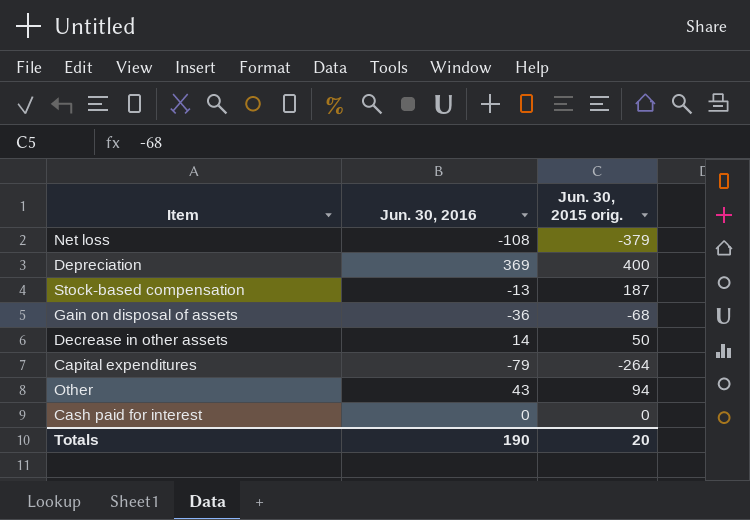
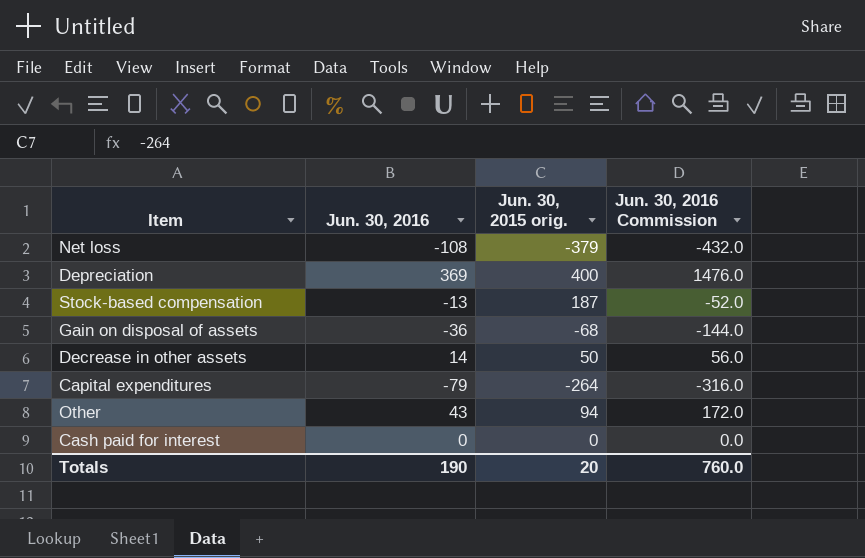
column Jun. 30, 2016 Commission | formula: none -> [Jun. 30, 2016] * 4

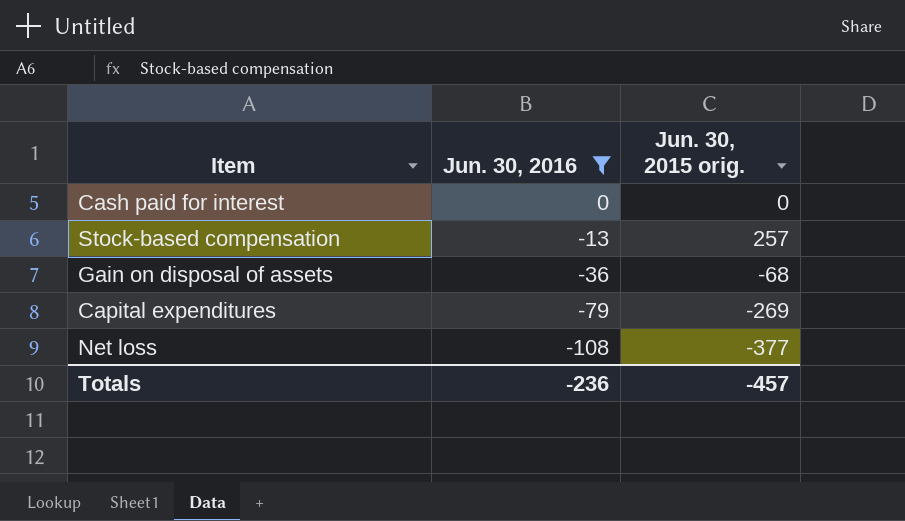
filter: none -> Jun. 30, 2016 <= 0
row order: none -> Jun. 30, 2016 descending
column Jun. 30, 2016 Commission | formula: [Jun. 30, 2016] * 4 -> none
Stock-based compensation | Jun. 30, 2015 orig.: 187 -> 257
Capital expenditures | Jun. 30, 2015 orig.: -264 -> -269
Net loss | Jun. 30, 2015 orig.: -379 -> -377
Totals | Jun. 30, 2016: 190 -> -236
Totals | Jun. 30, 2015 orig.: 20 -> -457

